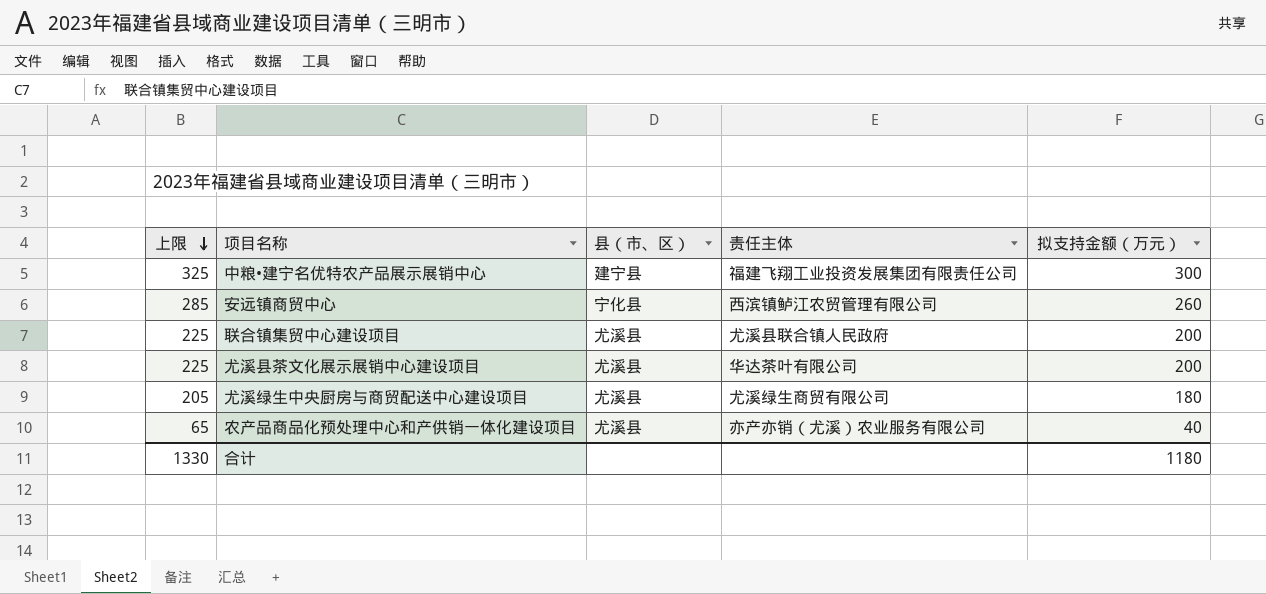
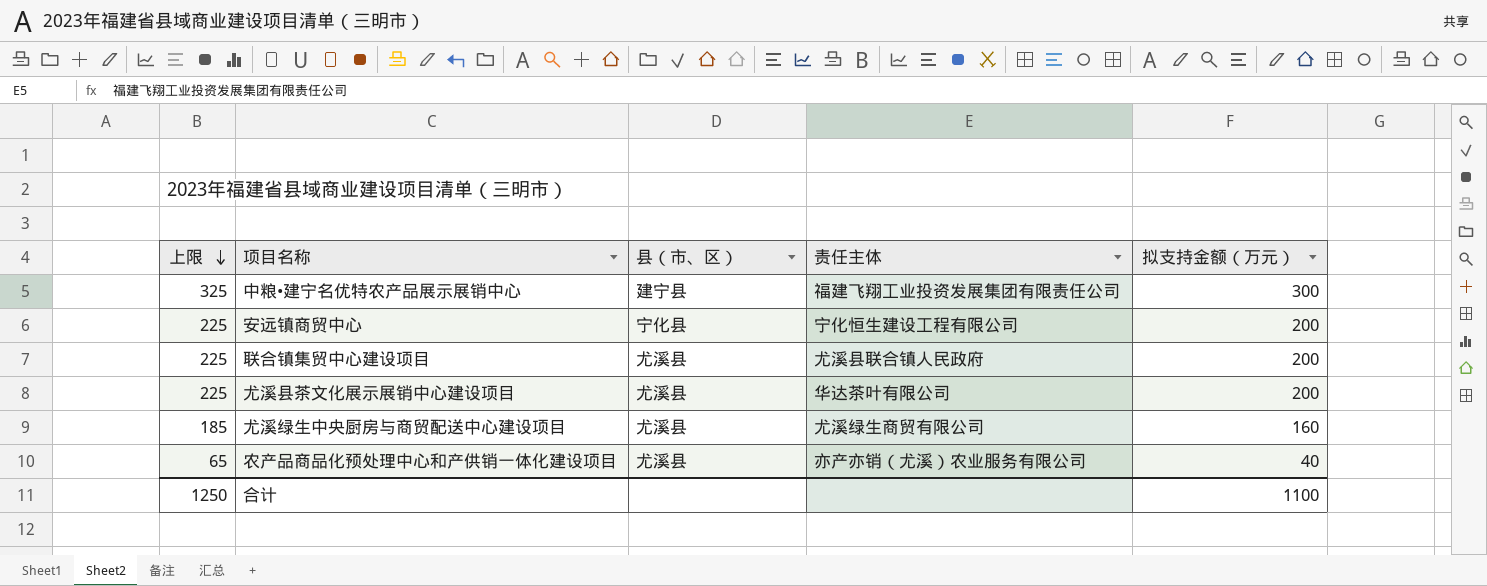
安远镇商贸中心 | 上限: 285 -> 225
安远镇商贸中心 | 责任主体: 西滨镇鲈江农贸管理有限公司 -> 宁化恒生建设工程有限公司
安远镇商贸中心 | 拟支持金额（万元）: 260 -> 200
尤溪绿生中央厨房与商贸配送中心建设项目 | 上限: 205 -> 185
尤溪绿生中央厨房与商贸配送中心建设项目 | 拟支持金额（万元）: 180 -> 160
合计 | 上限: 1330 -> 1250
合计 | 拟支持金额（万元）: 1180 -> 1100

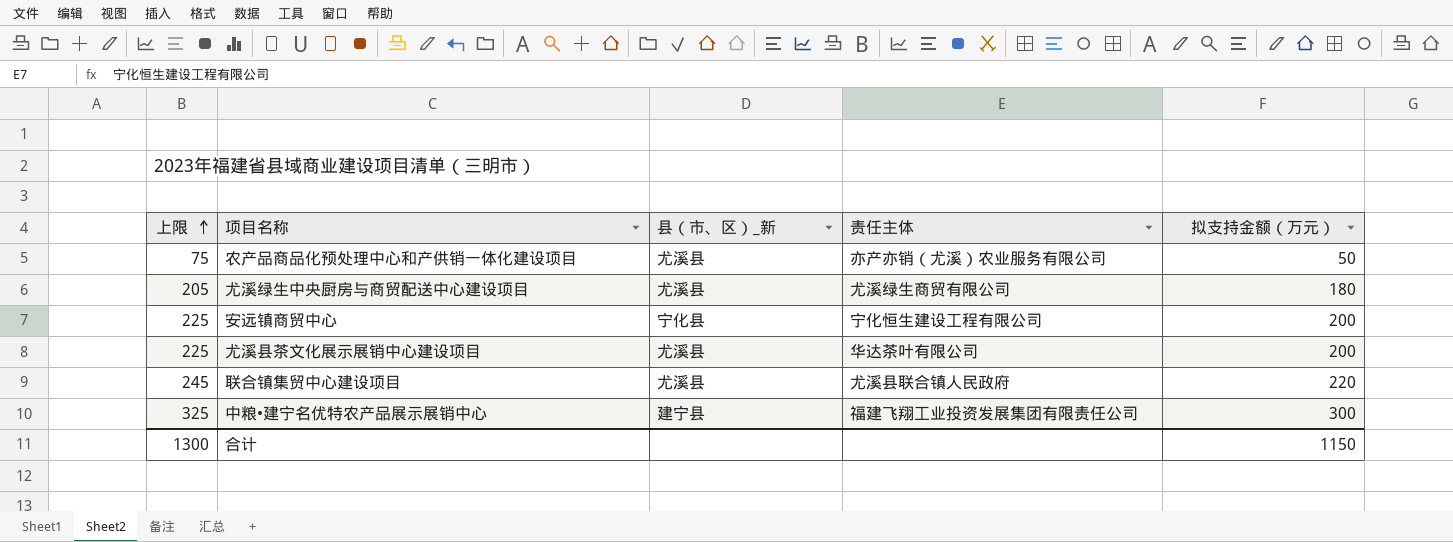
row order: 上限 descending -> 上限 ascending
column name: 县（市、区） -> 县（市、区）_新
农产品商品化预处理中心和产供销一体化建设项目 | 上限: 65 -> 75
农产品商品化预处理中心和产供销一体化建设项目 | 拟支持金额（万元）: 40 -> 50
尤溪绿生中央厨房与商贸配送中心建设项目 | 上限: 185 -> 205
尤溪绿生中央厨房与商贸配送中心建设项目 | 拟支持金额（万元）: 160 -> 180
联合镇集贸中心建设项目 | 上限: 225 -> 245
联合镇集贸中心建设项目 | 拟支持金额（万元）: 200 -> 220
合计 | 上限: 1250 -> 1300
合计 | 拟支持金额（万元）: 1100 -> 1150

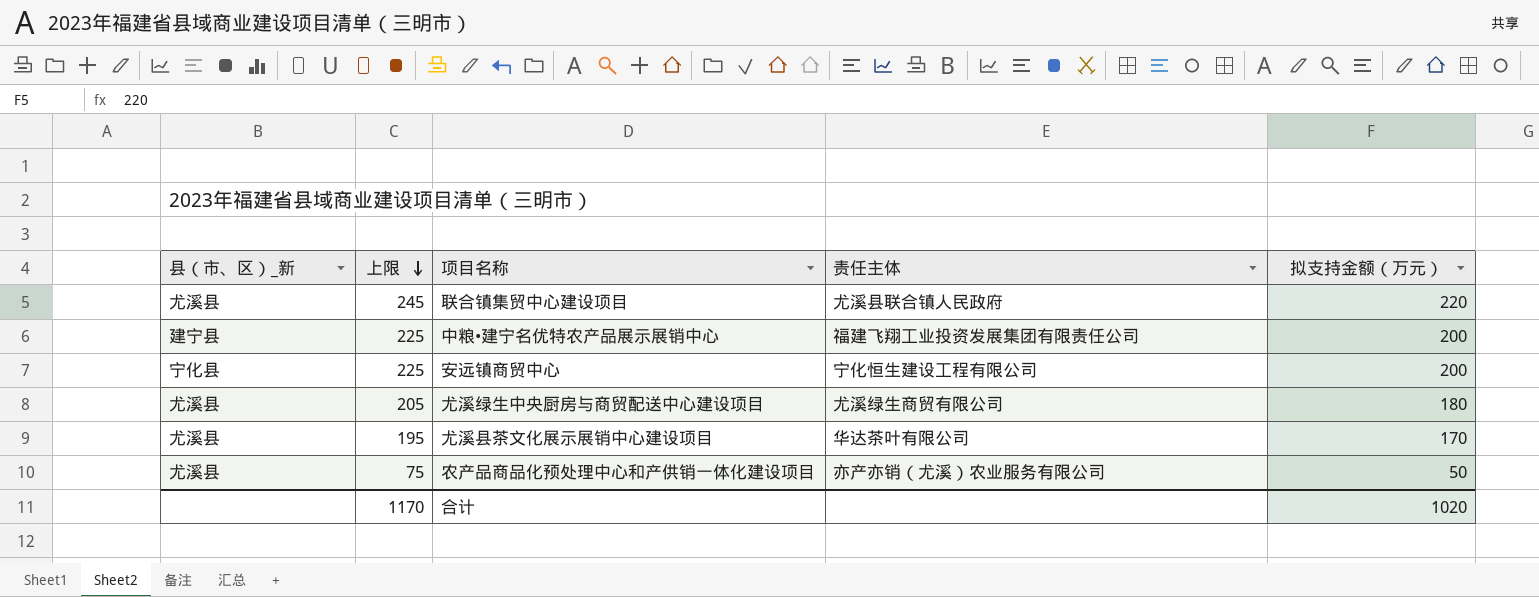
row order: 上限 ascending -> 上限 descending
column 县（市、区）_新 | position: 3 -> 1
中粮•建宁名优特农产品展示展销中心 | 上限: 325 -> 225
中粮•建宁名优特农产品展示展销中心 | 拟支持金额（万元）: 300 -> 200
尤溪县茶文化展示展销中心建设项目 | 上限: 225 -> 195
尤溪县茶文化展示展销中心建设项目 | 拟支持金额（万元）: 200 -> 170
合计 | 上限: 1300 -> 1170
合计 | 拟支持金额（万元）: 1150 -> 1020

